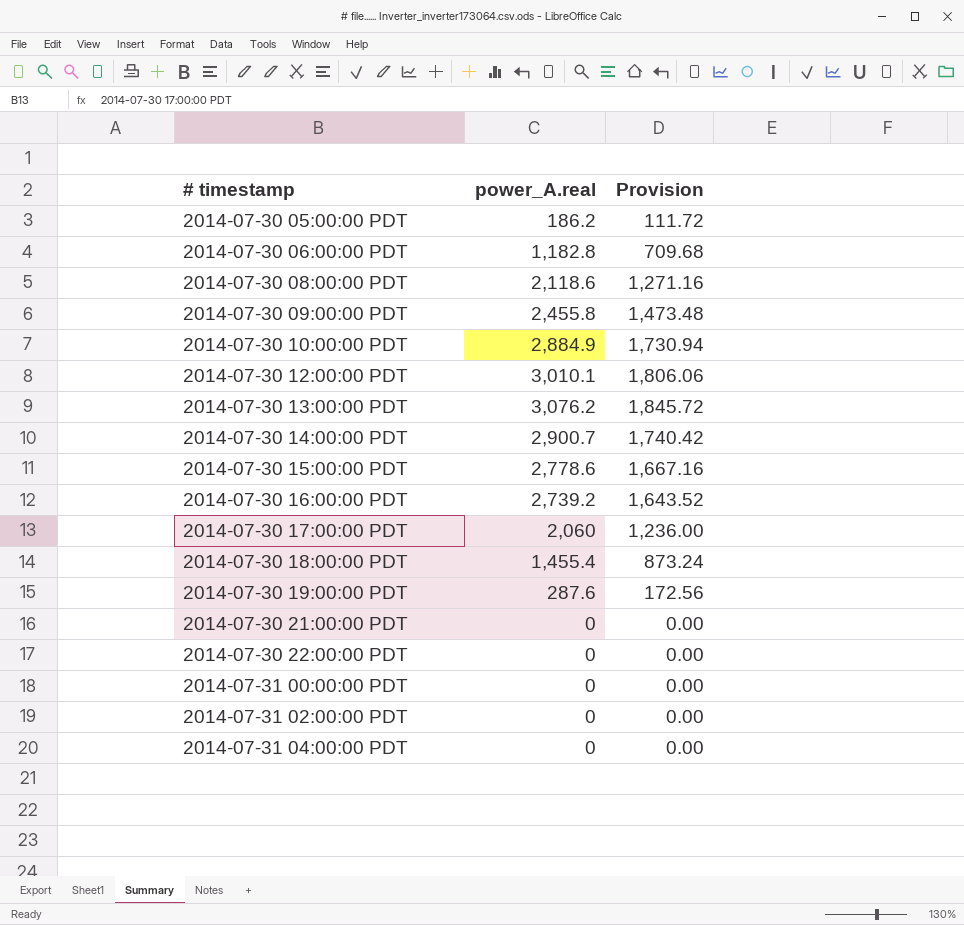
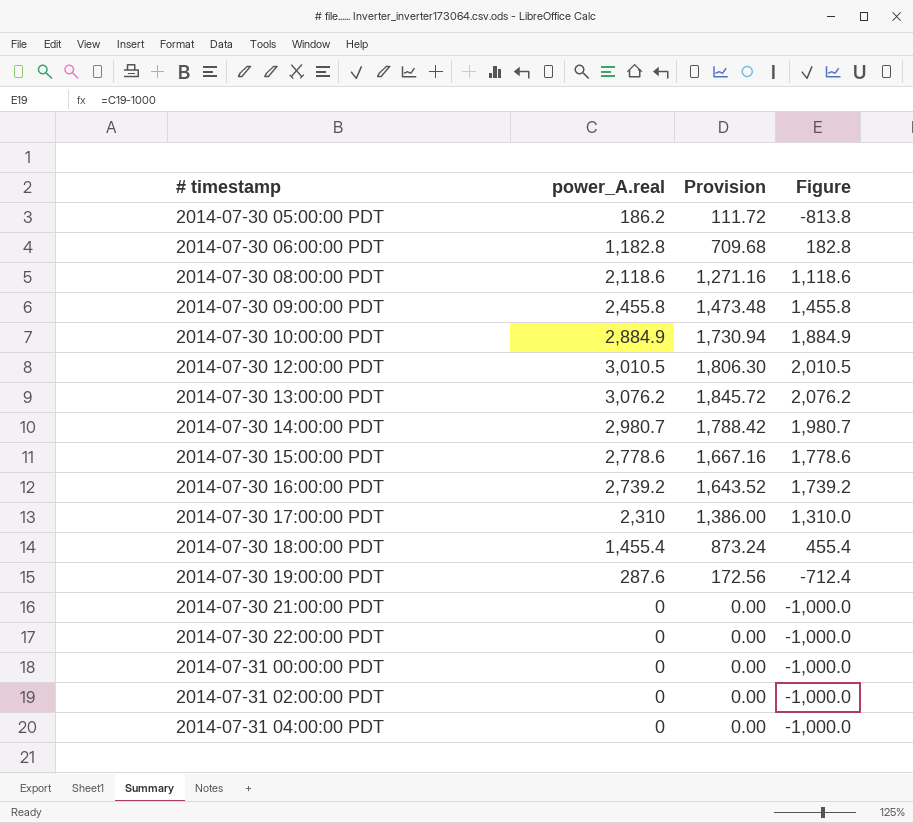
column Figure | formula: none -> [power_A.real] - 1000
2014-07-30 12:00:00 PDT | power_A.real: 3,010.1 -> 3,010.5
2014-07-30 12:00:00 PDT | Provision: 1,806.06 -> 1,806.30
2014-07-30 14:00:00 PDT | power_A.real: 2,900.7 -> 2,980.7
2014-07-30 14:00:00 PDT | Provision: 1,740.42 -> 1,788.42
2014-07-30 17:00:00 PDT | power_A.real: 2,060 -> 2,310
2014-07-30 17:00:00 PDT | Provision: 1,236.00 -> 1,386.00

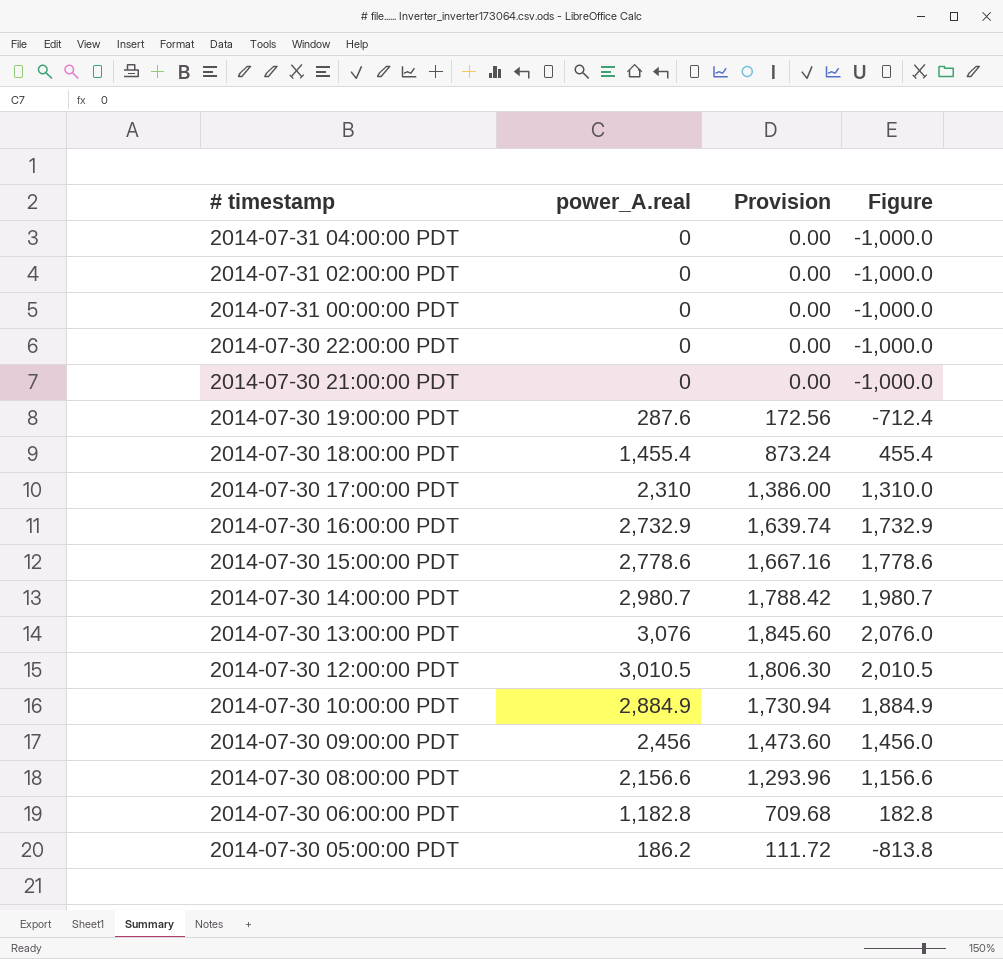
row order: # timestamp ascending -> # timestamp descending
2014-07-30 16:00:00 PDT | power_A.real: 2,739.2 -> 2,732.9
2014-07-30 16:00:00 PDT | Provision: 1,643.52 -> 1,639.74
2014-07-30 16:00:00 PDT | Figure: 1,739.2 -> 1,732.9
2014-07-30 13:00:00 PDT | power_A.real: 3,076.2 -> 3,076
2014-07-30 13:00:00 PDT | Provision: 1,845.72 -> 1,845.60
2014-07-30 13:00:00 PDT | Figure: 2,076.2 -> 2,076.0
2014-07-30 09:00:00 PDT | power_A.real: 2,455.8 -> 2,456
2014-07-30 09:00:00 PDT | Provision: 1,473.48 -> 1,473.60
2014-07-30 09:00:00 PDT | Figure: 1,455.8 -> 1,456.0
2014-07-30 08:00:00 PDT | power_A.real: 2,118.6 -> 2,156.6
2014-07-30 08:00:00 PDT | Provision: 1,271.16 -> 1,293.96
2014-07-30 08:00:00 PDT | Figure: 1,118.6 -> 1,156.6

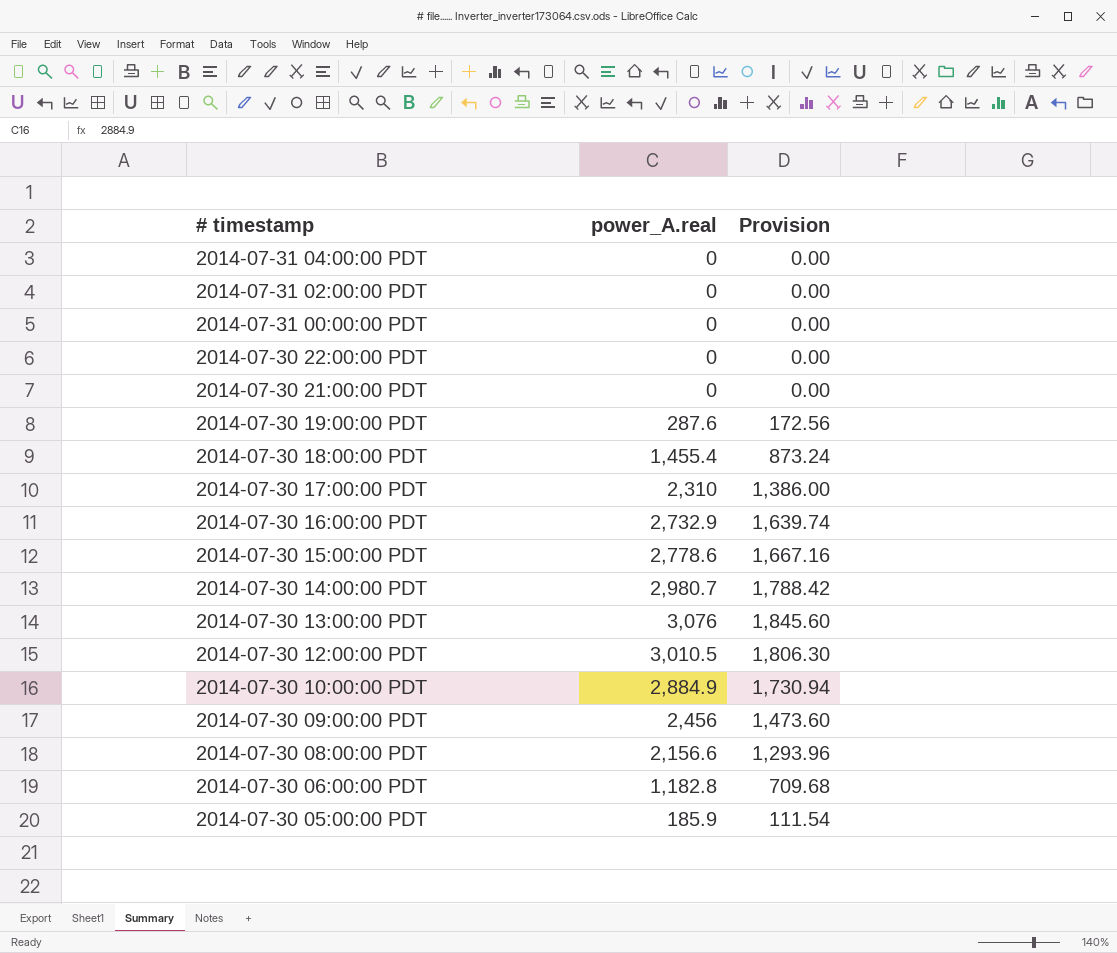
column Figure | formula: [power_A.real] - 1000 -> none
2014-07-30 05:00:00 PDT | power_A.real: 186.2 -> 185.9
2014-07-30 05:00:00 PDT | Provision: 111.72 -> 111.54

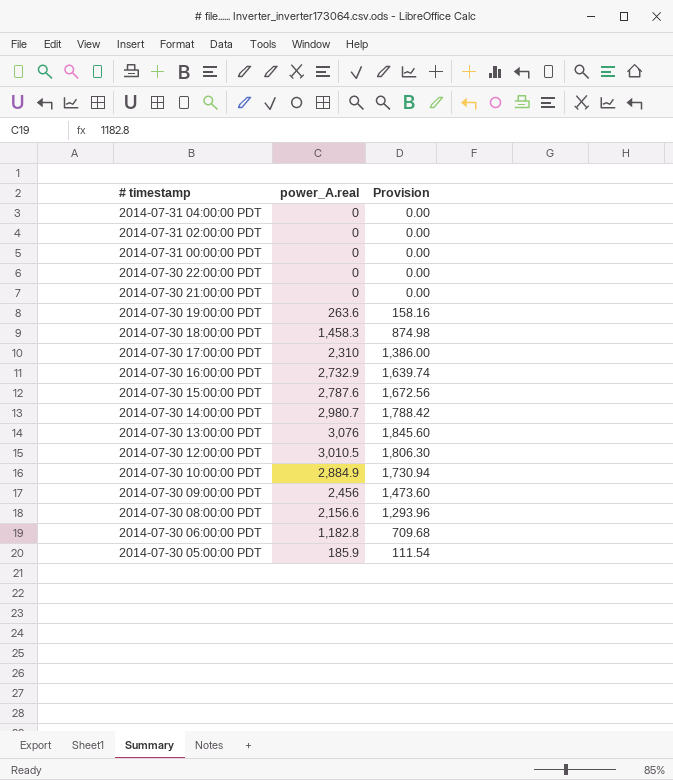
2014-07-30 19:00:00 PDT | power_A.real: 287.6 -> 263.6
2014-07-30 19:00:00 PDT | Provision: 172.56 -> 158.16
2014-07-30 18:00:00 PDT | power_A.real: 1,455.4 -> 1,458.3
2014-07-30 18:00:00 PDT | Provision: 873.24 -> 874.98
2014-07-30 15:00:00 PDT | power_A.real: 2,778.6 -> 2,787.6
2014-07-30 15:00:00 PDT | Provision: 1,667.16 -> 1,672.56

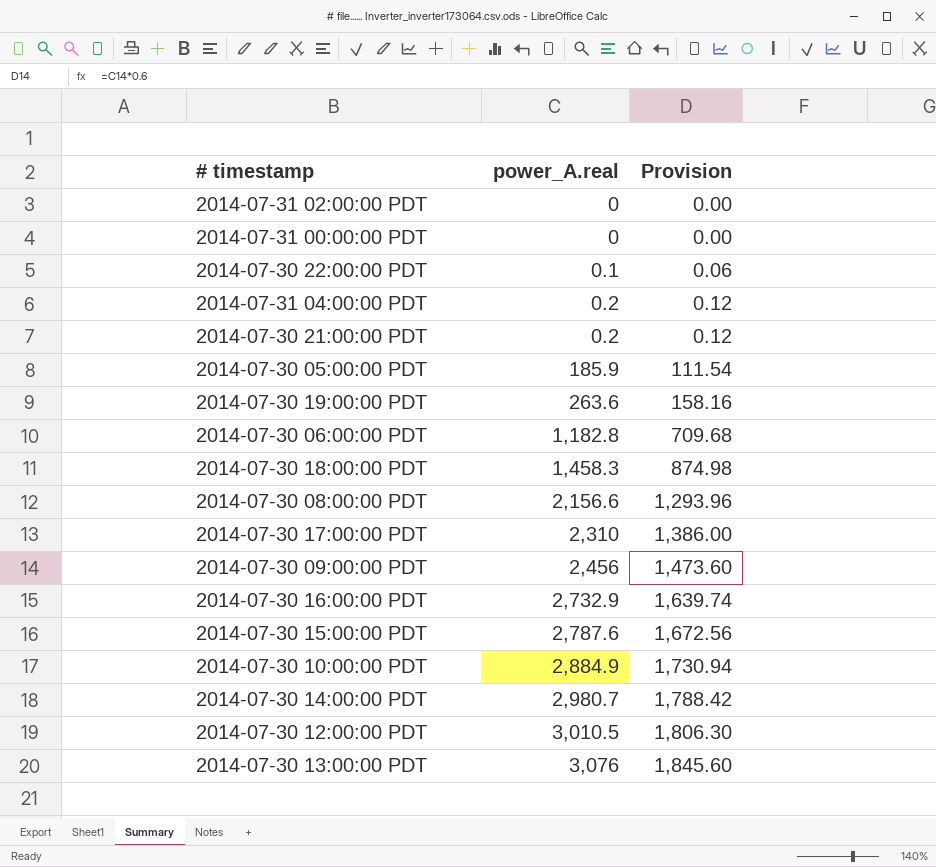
row order: # timestamp descending -> power_A.real ascending
2014-07-30 22:00:00 PDT | power_A.real: 0 -> 0.1
2014-07-30 22:00:00 PDT | Provision: 0.00 -> 0.06
2014-07-31 04:00:00 PDT | power_A.real: 0 -> 0.2
2014-07-31 04:00:00 PDT | Provision: 0.00 -> 0.12
2014-07-30 21:00:00 PDT | power_A.real: 0 -> 0.2
2014-07-30 21:00:00 PDT | Provision: 0.00 -> 0.12

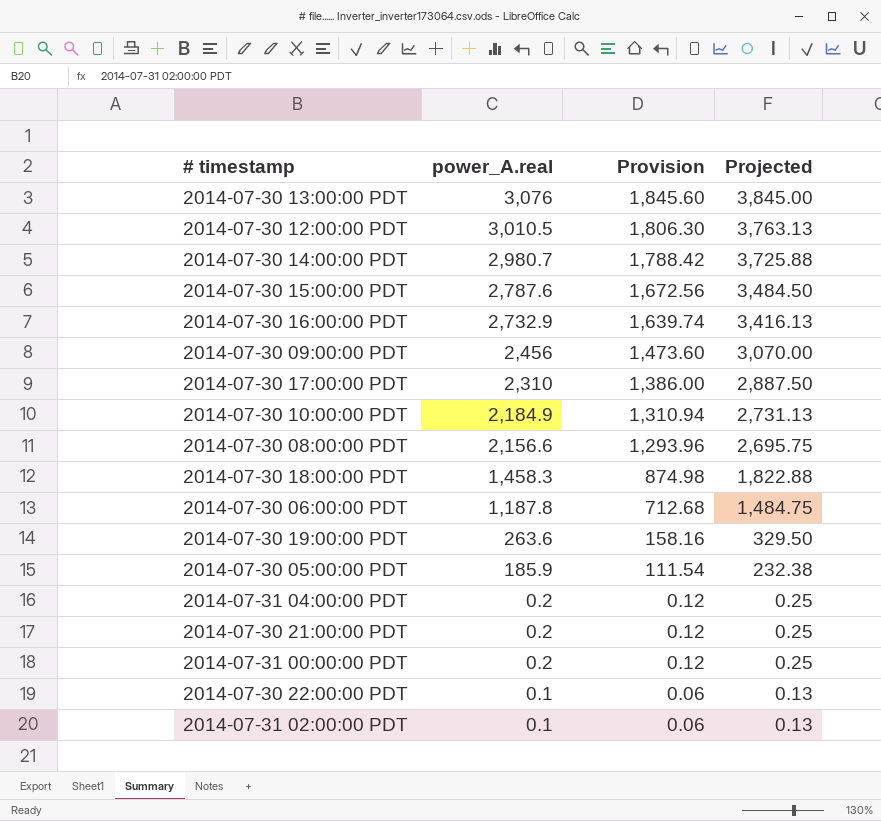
row order: power_A.real ascending -> power_A.real descending
column Projected | formula: none -> [power_A.real] * 1.25
2014-07-30 10:00:00 PDT | power_A.real: 2,884.9 -> 2,184.9
2014-07-30 10:00:00 PDT | Provision: 1,730.94 -> 1,310.94
2014-07-30 06:00:00 PDT | power_A.real: 1,182.8 -> 1,187.8
2014-07-30 06:00:00 PDT | Provision: 709.68 -> 712.68
2014-07-31 00:00:00 PDT | power_A.real: 0 -> 0.2
2014-07-31 00:00:00 PDT | Provision: 0.00 -> 0.12
2014-07-31 02:00:00 PDT | power_A.real: 0 -> 0.1
2014-07-31 02:00:00 PDT | Provision: 0.00 -> 0.06

